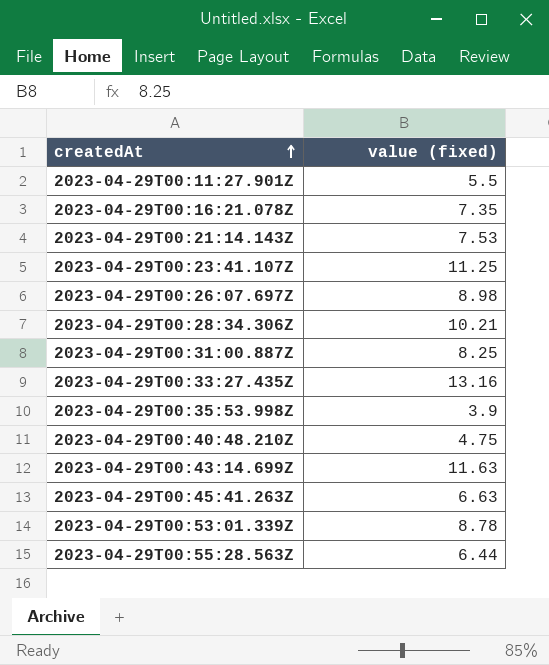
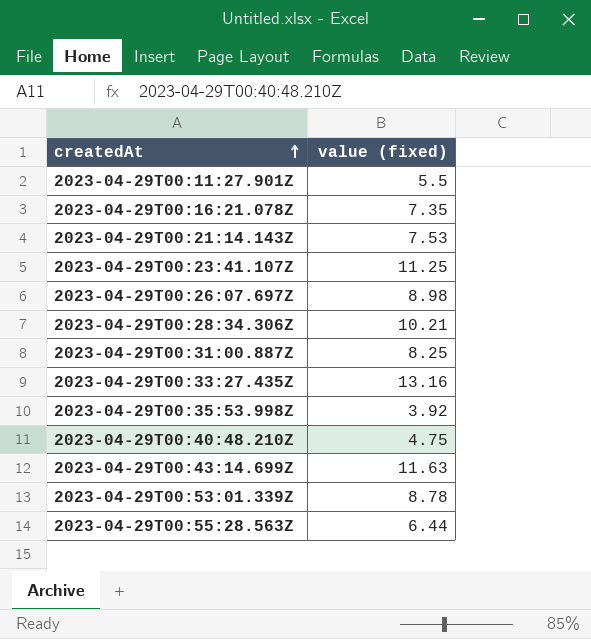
row 2023-04-29T00:45:41.263Z: 6.63 -> none
2023-04-29T00:35:53.998Z | value (fixed): 3.9 -> 3.92

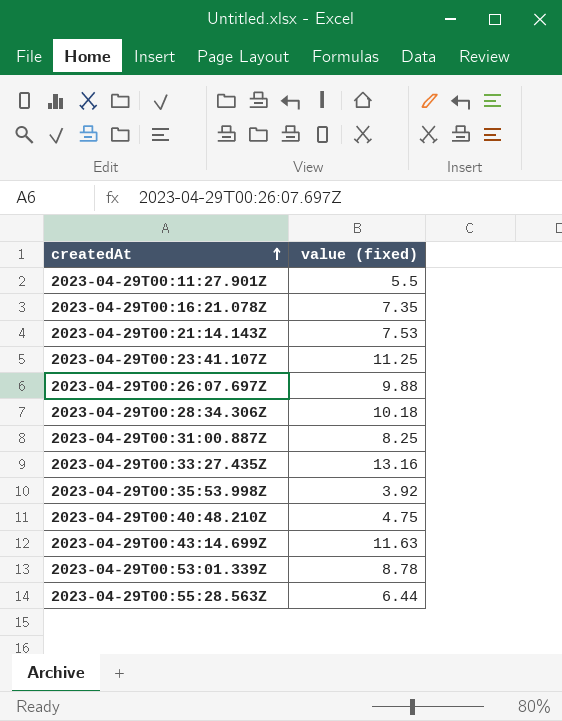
2023-04-29T00:26:07.697Z | value (fixed): 8.98 -> 9.88
2023-04-29T00:28:34.306Z | value (fixed): 10.21 -> 10.18

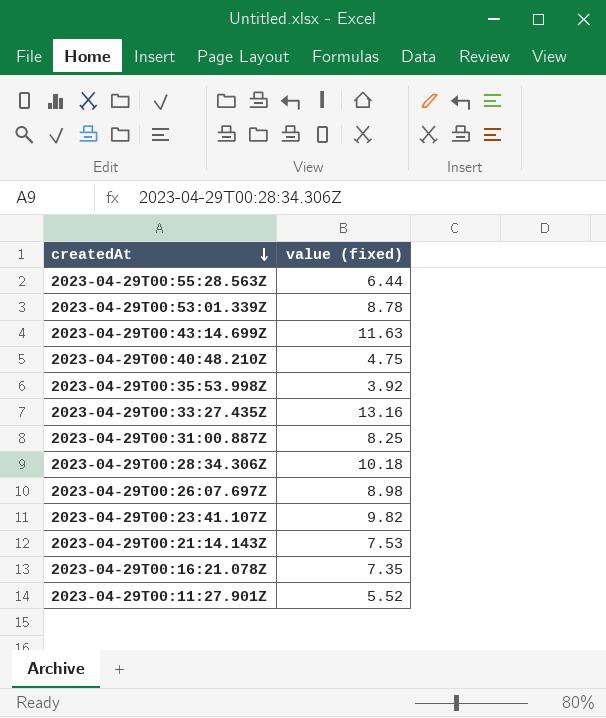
row order: createdAt ascending -> createdAt descending
2023-04-29T00:26:07.697Z | value (fixed): 9.88 -> 8.98
2023-04-29T00:23:41.107Z | value (fixed): 11.25 -> 9.82
2023-04-29T00:11:27.901Z | value (fixed): 5.5 -> 5.52

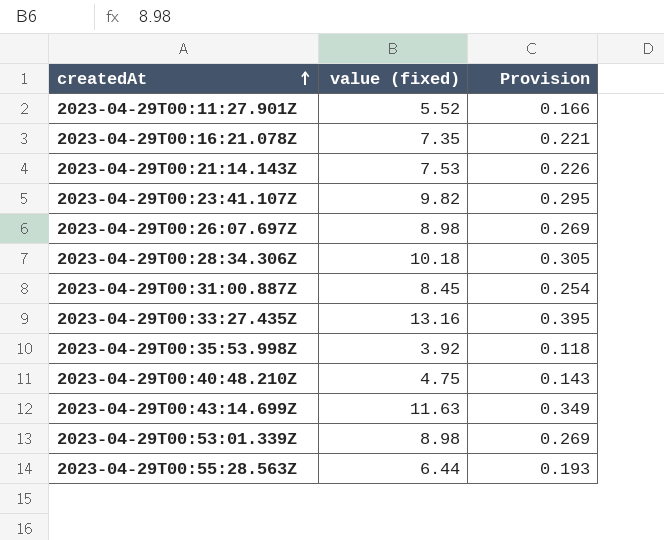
row order: createdAt descending -> createdAt ascending
column Provision | formula: none -> [value (fixed)] * 0.03
2023-04-29T00:31:00.887Z | value (fixed): 8.25 -> 8.45
2023-04-29T00:53:01.339Z | value (fixed): 8.78 -> 8.98

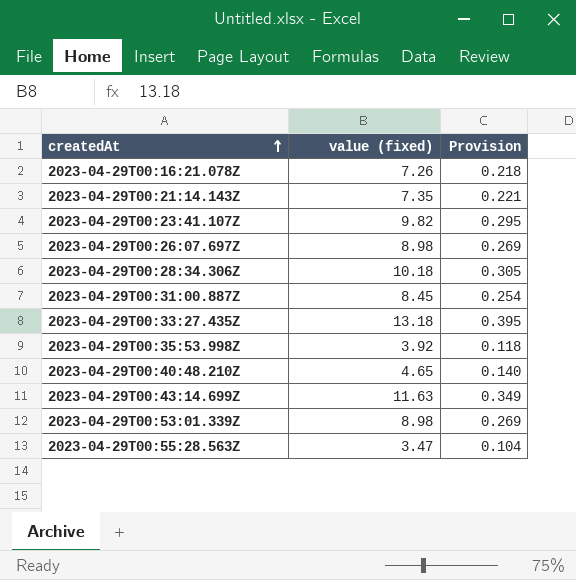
row 2023-04-29T00:11:27.901Z: 5.52 | 0.166 -> none
2023-04-29T00:16:21.078Z | value (fixed): 7.35 -> 7.26
2023-04-29T00:16:21.078Z | Provision: 0.221 -> 0.218
2023-04-29T00:21:14.143Z | value (fixed): 7.53 -> 7.35
2023-04-29T00:21:14.143Z | Provision: 0.226 -> 0.221
2023-04-29T00:33:27.435Z | value (fixed): 13.16 -> 13.18
2023-04-29T00:40:48.210Z | value (fixed): 4.75 -> 4.65
2023-04-29T00:40:48.210Z | Provision: 0.143 -> 0.140
2023-04-29T00:55:28.563Z | value (fixed): 6.44 -> 3.47
2023-04-29T00:55:28.563Z | Provision: 0.193 -> 0.104

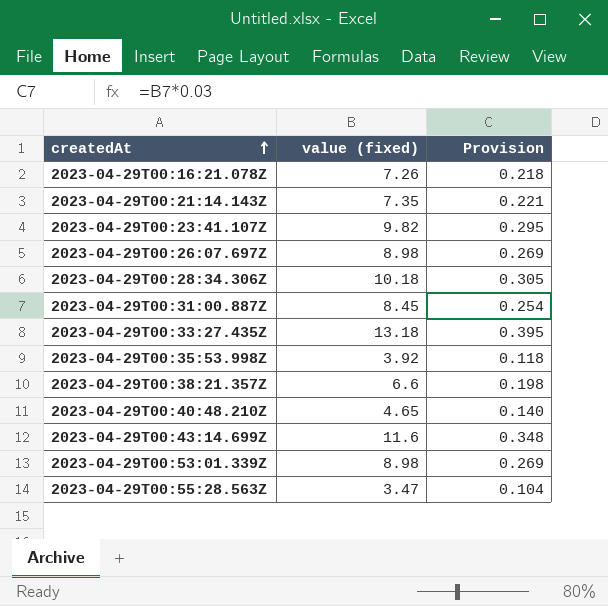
row 2023-04-29T00:38:21.357Z: none -> 6.6 | 0.198
2023-04-29T00:43:14.699Z | value (fixed): 11.63 -> 11.6
2023-04-29T00:43:14.699Z | Provision: 0.349 -> 0.348

